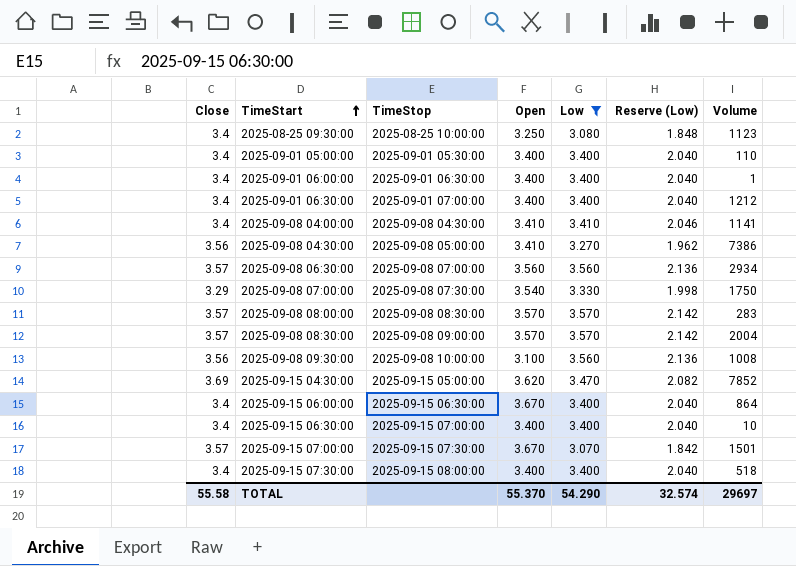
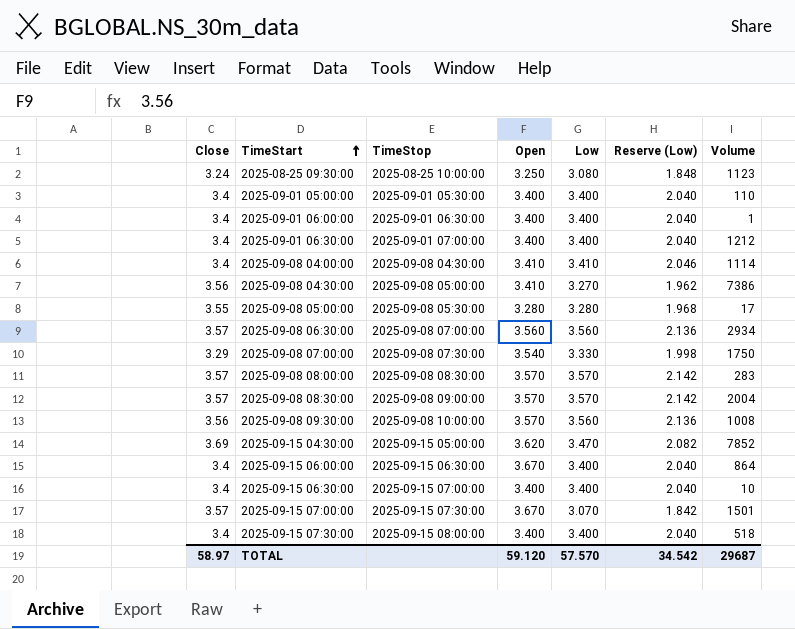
filter: Low != 3.280 -> none
2025-08-25 09:30:00 | Close: 3.4 -> 3.24
2025-09-08 04:00:00 | Volume: 1141 -> 1114
2025-09-08 09:30:00 | Open: 3.100 -> 3.570
TOTAL | Close: 55.58 -> 58.97
TOTAL | Open: 55.370 -> 59.120
TOTAL | Low: 54.290 -> 57.570
TOTAL | Reserve (Low): 32.574 -> 34.542
TOTAL | Volume: 29697 -> 29687

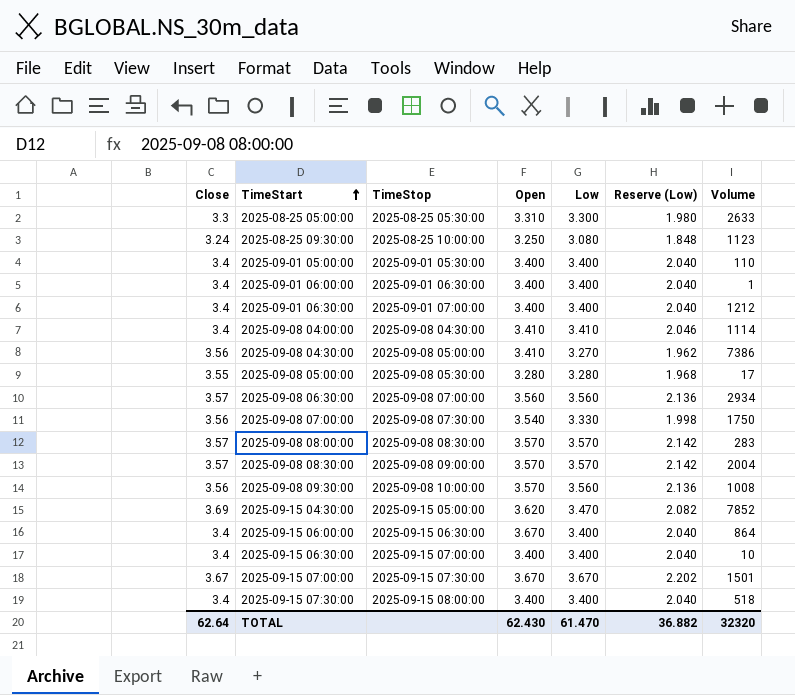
row 2025-08-25 05:00:00: none -> 3.3 | 2025-08-25 05:30:00 | 3.310 | 3.300 | 1.980 | 2633
2025-09-08 07:00:00 | Close: 3.29 -> 3.56
2025-09-15 07:00:00 | Close: 3.57 -> 3.67
2025-09-15 07:00:00 | Low: 3.070 -> 3.670
2025-09-15 07:00:00 | Reserve (Low): 1.842 -> 2.202
TOTAL | Close: 58.97 -> 62.64
TOTAL | Open: 59.120 -> 62.430
TOTAL | Low: 57.570 -> 61.470
TOTAL | Reserve (Low): 34.542 -> 36.882
TOTAL | Volume: 29687 -> 32320

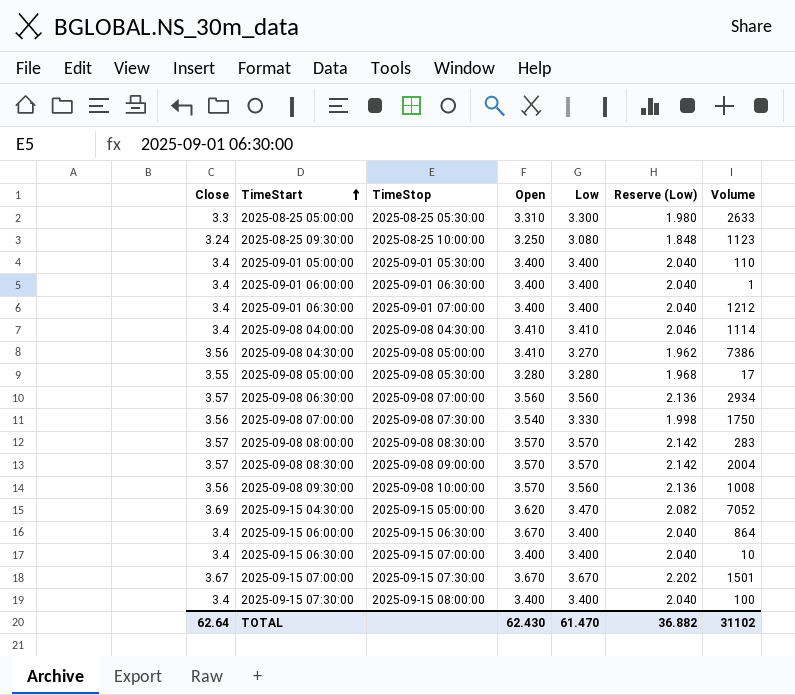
2025-09-15 04:30:00 | Volume: 7852 -> 7052
2025-09-15 07:30:00 | Volume: 518 -> 100
TOTAL | Volume: 32320 -> 31102

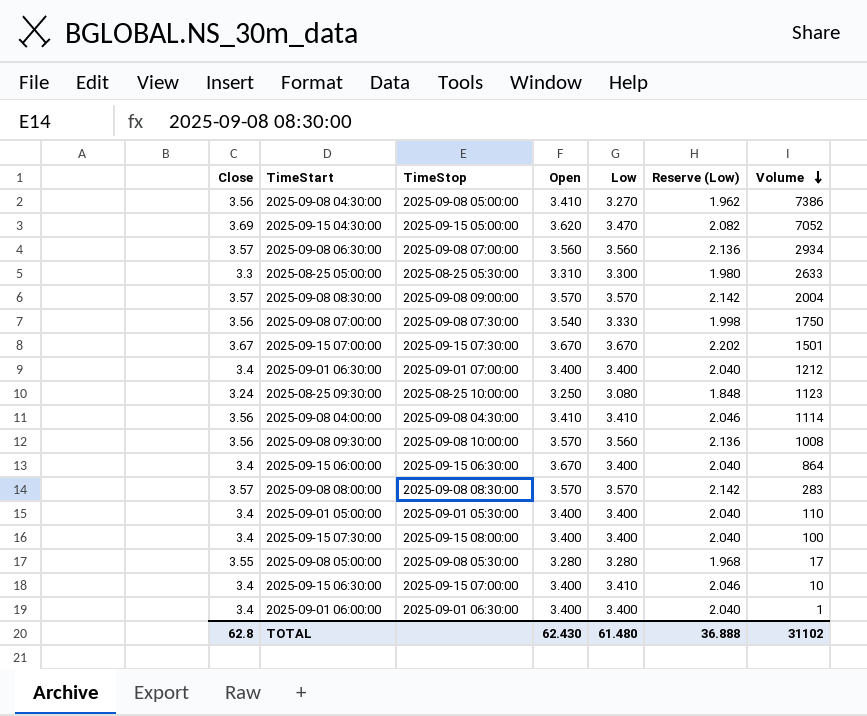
row order: TimeStart ascending -> Volume descending
2025-09-08 04:00:00 | Close: 3.4 -> 3.56
2025-09-15 06:30:00 | Low: 3.400 -> 3.410
2025-09-15 06:30:00 | Reserve (Low): 2.040 -> 2.046
TOTAL | Close: 62.64 -> 62.8
TOTAL | Low: 61.470 -> 61.480
TOTAL | Reserve (Low): 36.882 -> 36.888

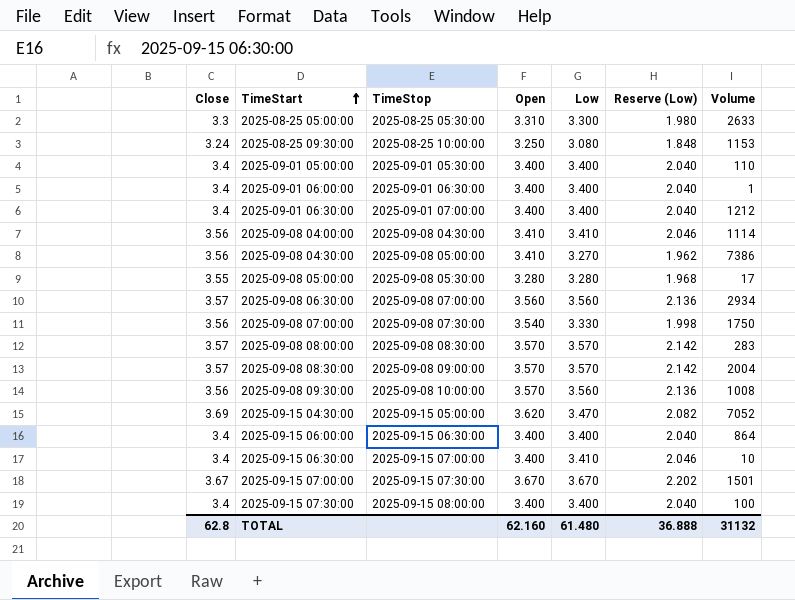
row order: Volume descending -> TimeStart ascending
2025-08-25 09:30:00 | Volume: 1123 -> 1153
2025-09-15 06:00:00 | Open: 3.670 -> 3.400
TOTAL | Open: 62.430 -> 62.160
TOTAL | Volume: 31102 -> 31132

